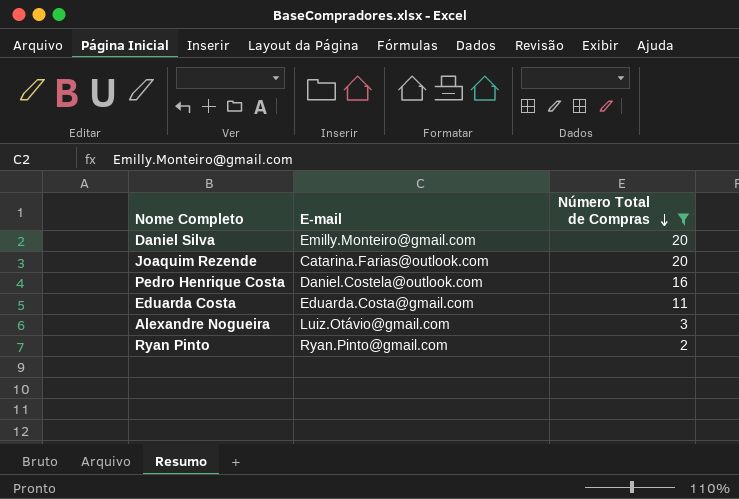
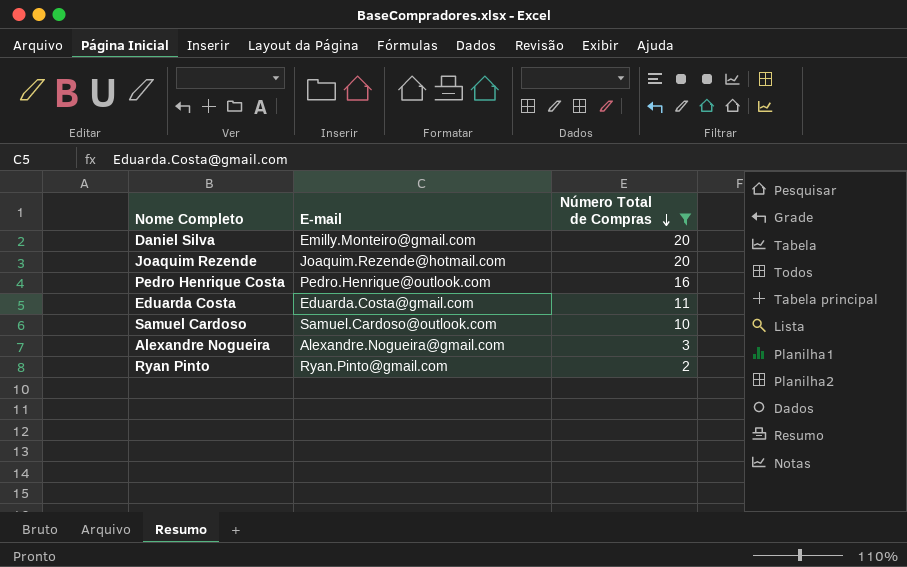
Joaquim Rezende | E-mail: Catarina.Farias@outlook.com -> Joaquim.Rezende@hotmail.com
Pedro Henrique Costa | E-mail: Daniel.Costela@outlook.com -> Pedro.Henrique@outlook.com
row Samuel Cardoso: none -> Samuel.Cardoso@outlook.com | 10
Alexandre Nogueira | E-mail: Luiz.Otávio@gmail.com -> Alexandre.Nogueira@gmail.com

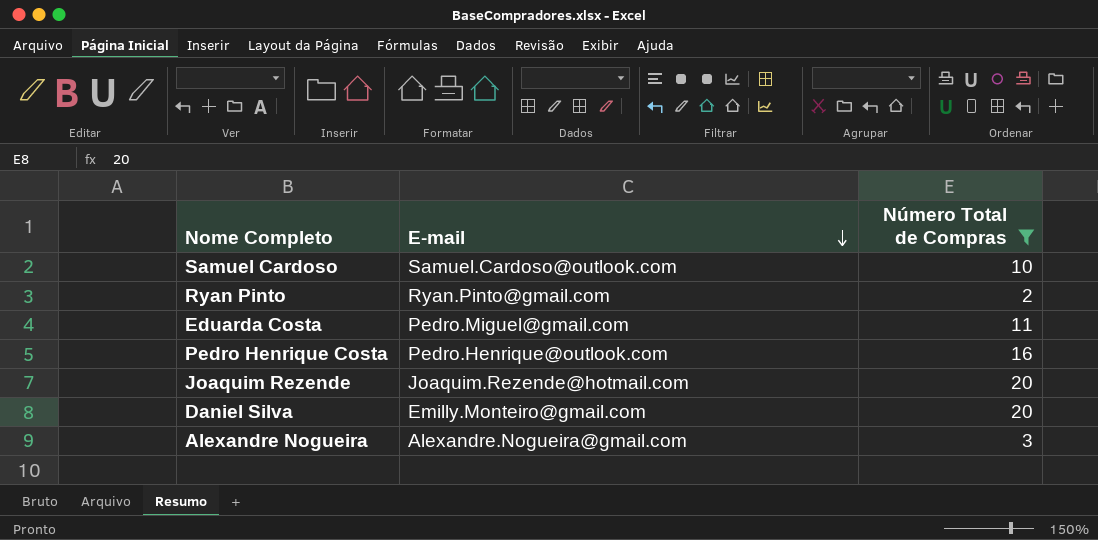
row order: Número Total de Compras descending -> E-mail descending
Eduarda Costa | E-mail: Eduarda.Costa@gmail.com -> Pedro.Miguel@gmail.com

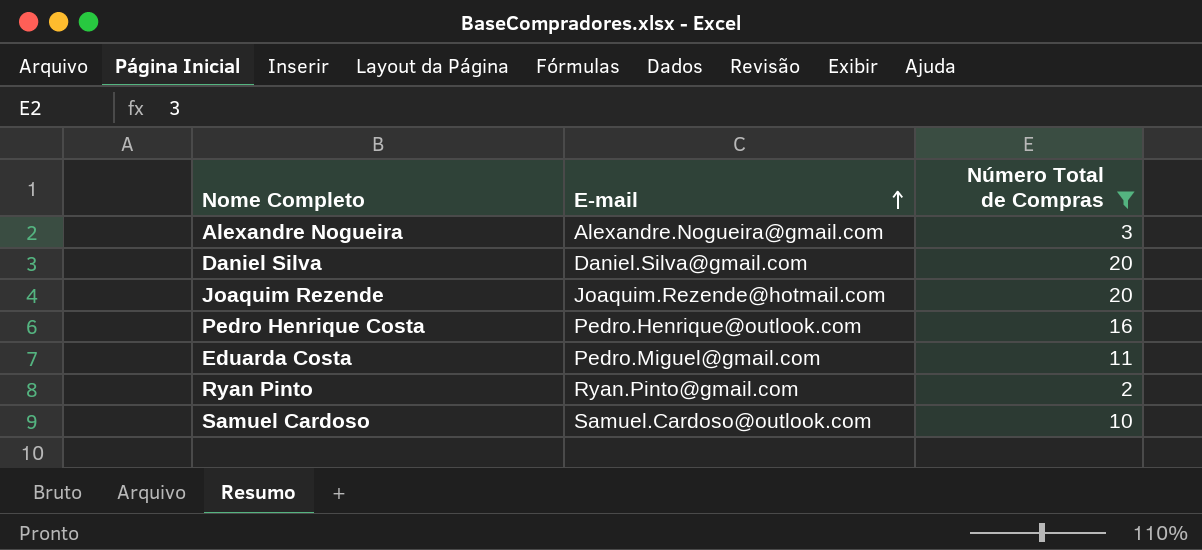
row order: E-mail descending -> E-mail ascending
Daniel Silva | E-mail: Emilly.Monteiro@gmail.com -> Daniel.Silva@gmail.com

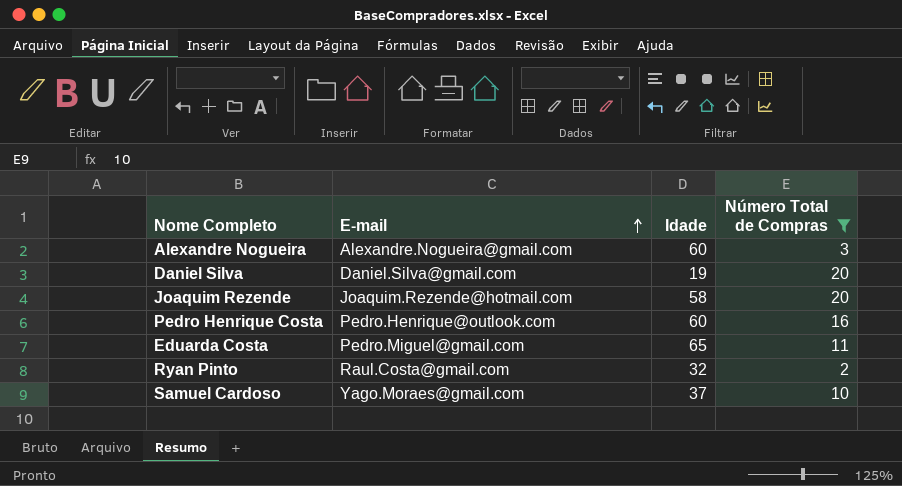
column Idade | position: none -> 3
Ryan Pinto | E-mail: Ryan.Pinto@gmail.com -> Raul.Costa@gmail.com
Samuel Cardoso | E-mail: Samuel.Cardoso@outlook.com -> Yago.Moraes@gmail.com

